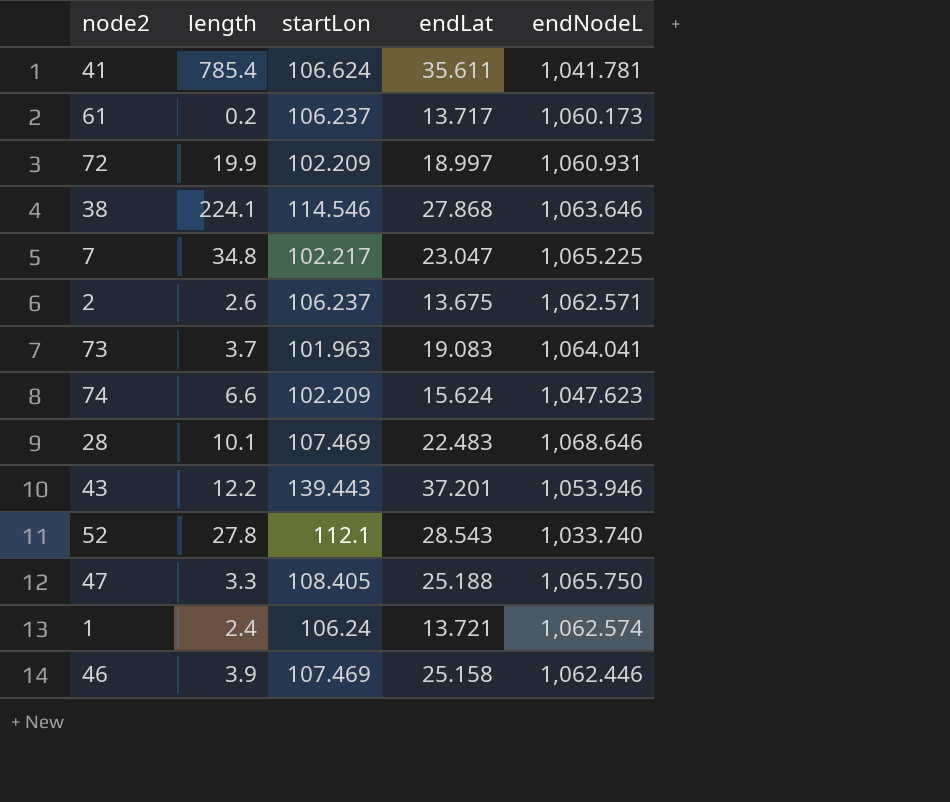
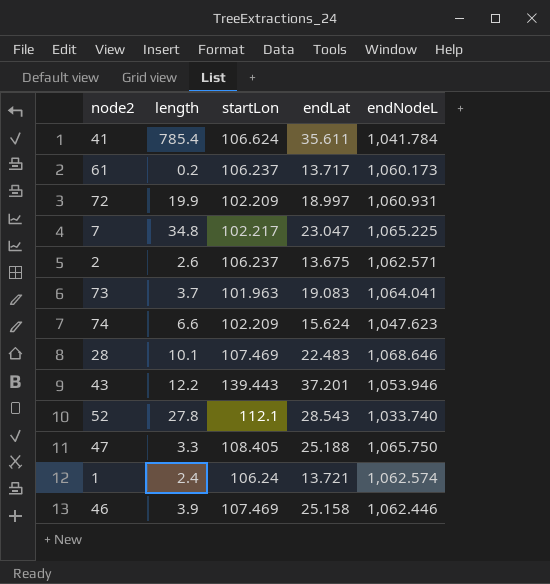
row 38: 224.1 | 114.546 | 27.868 | 1,063.646 -> none
41 | endNodeL: 1,041.781 -> 1,041.784

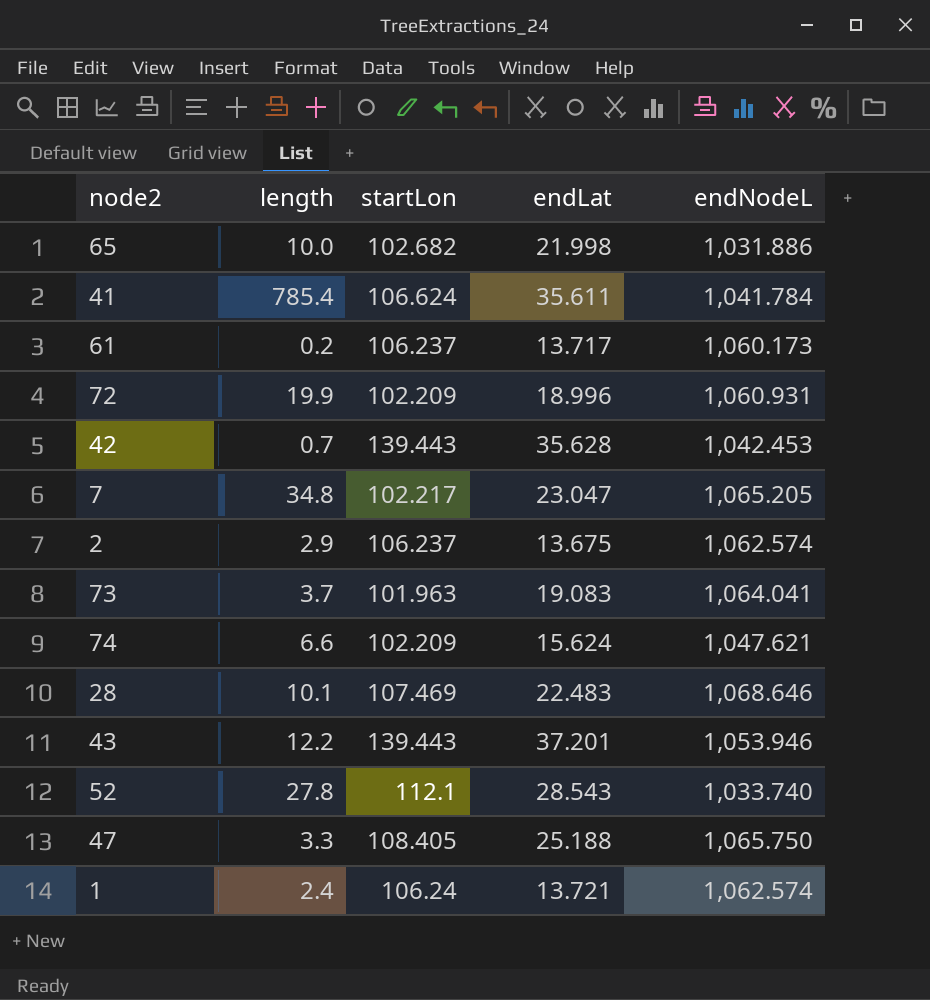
row 46: 3.9 | 107.469 | 25.158 | 1,062.446 -> none
row 65: none -> 10.0 | 102.682 | 21.998 | 1,031.886
72 | endLat: 18.997 -> 18.996
row 42: none -> 0.7 | 139.443 | 35.628 | 1,042.453
7 | endNodeL: 1,065.225 -> 1,065.205
2 | length: 2.6 -> 2.9
2 | endNodeL: 1,062.571 -> 1,062.574
74 | endNodeL: 1,047.623 -> 1,047.621

